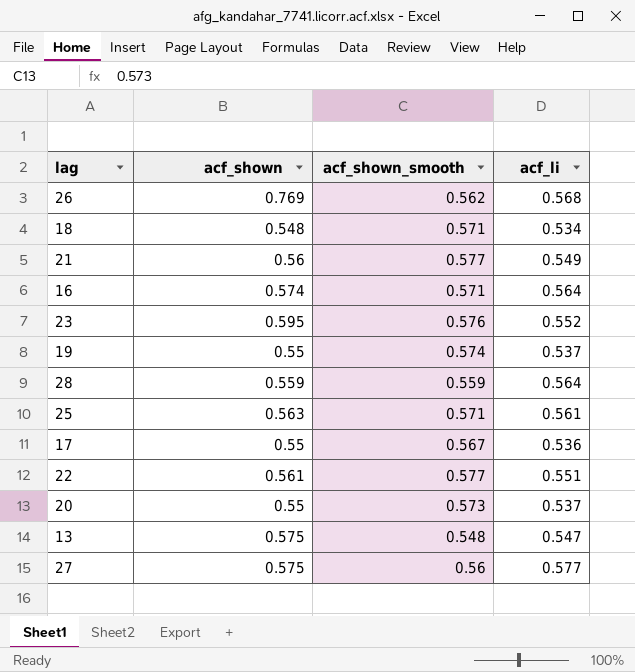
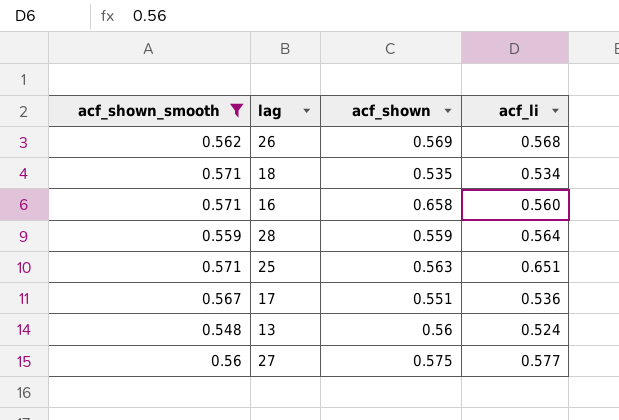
filter: none -> acf_shown_smooth <= 0.571
column acf_shown_smooth | position: 3 -> 1
26 | acf_shown: 0.769 -> 0.569
18 | acf_shown: 0.548 -> 0.535
16 | acf_shown: 0.574 -> 0.658
16 | acf_li: 0.564 -> 0.560
25 | acf_li: 0.561 -> 0.651
17 | acf_shown: 0.55 -> 0.551
13 | acf_shown: 0.575 -> 0.56
13 | acf_li: 0.547 -> 0.524

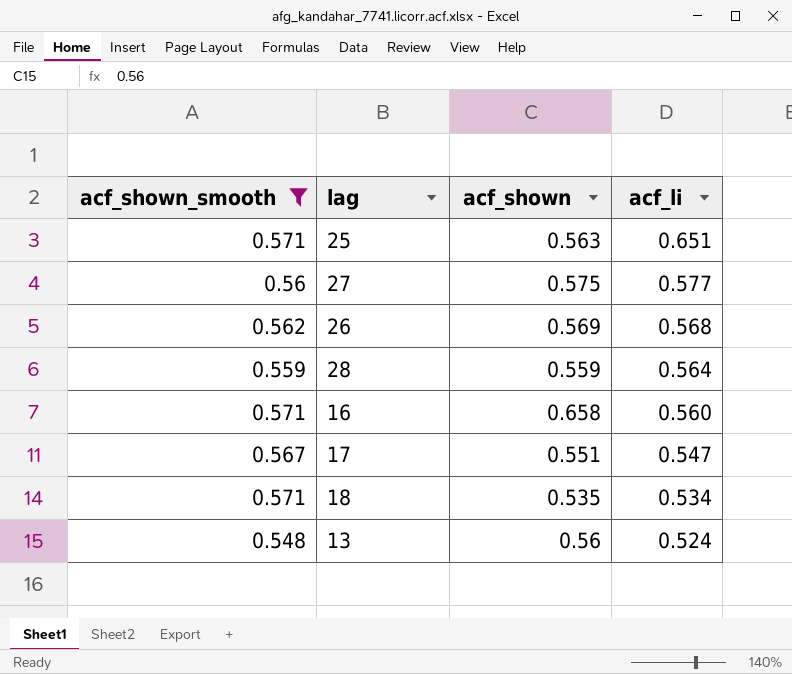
row order: none -> acf_li descending
17 | acf_li: 0.536 -> 0.547

